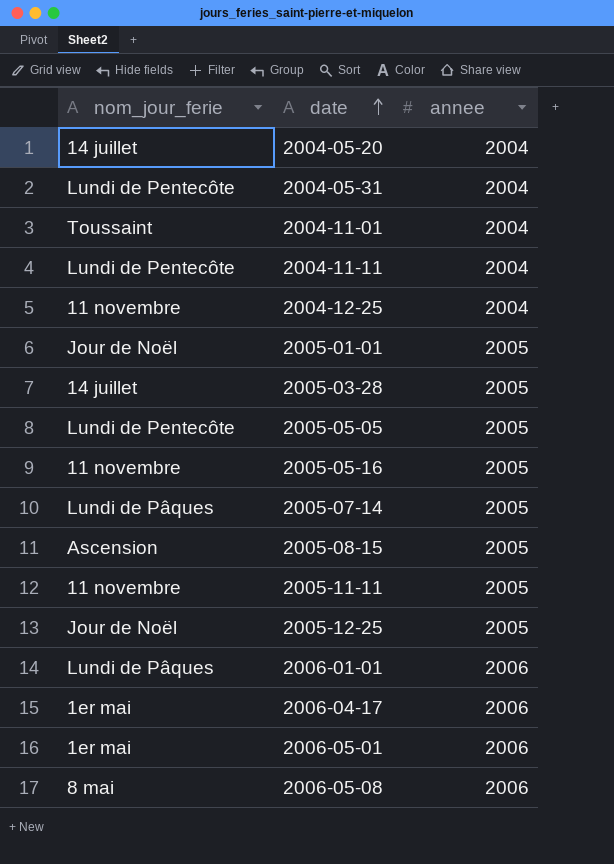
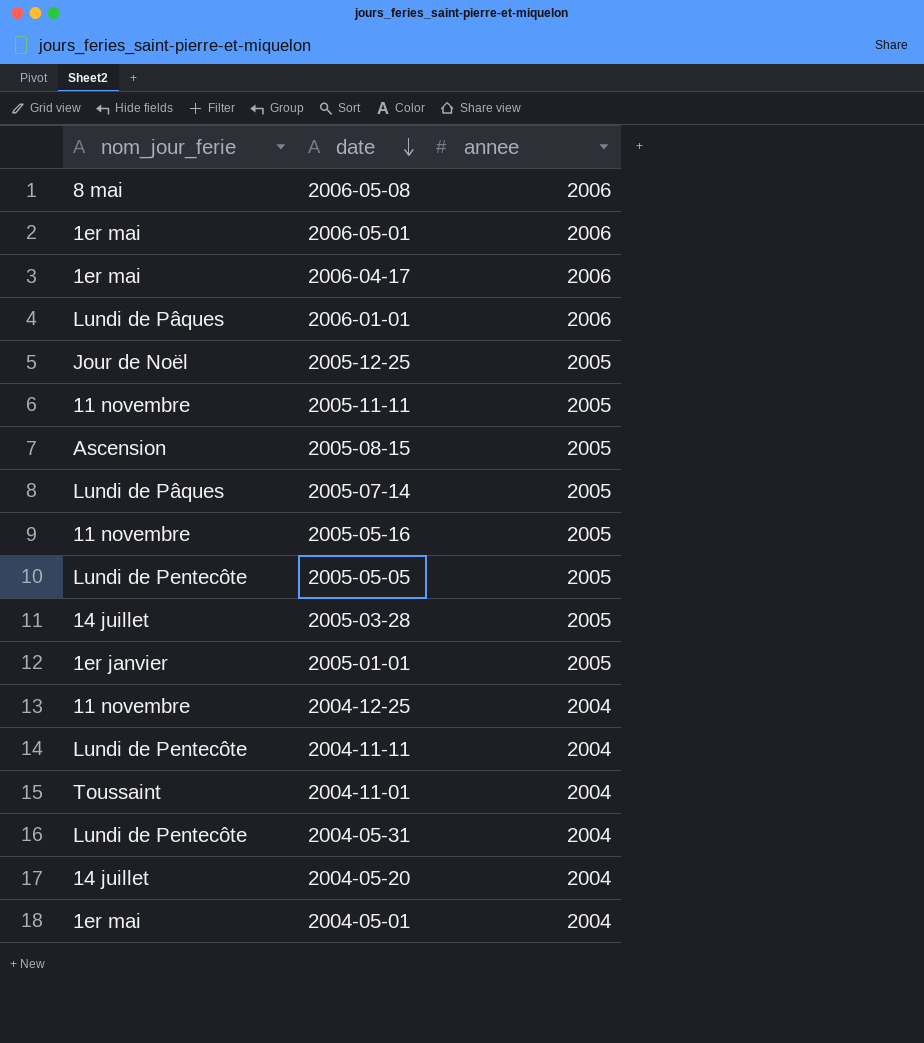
row order: date ascending -> date descending
2005-01-01 | nom_jour_ferie: Jour de Noël -> 1er janvier
row 2004-05-01: none -> 1er mai | 2004

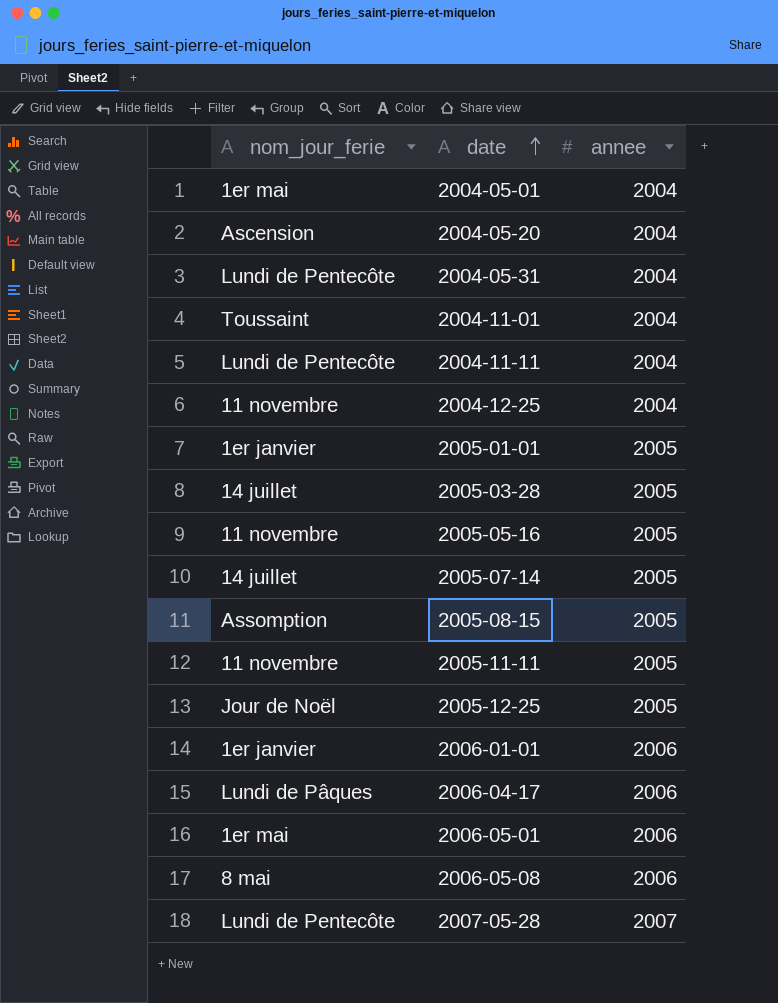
row order: date descending -> date ascending
row 2005-05-05: Lundi de Pentecôte | 2005 -> none
2004-05-20 | nom_jour_ferie: 14 juillet -> Ascension
2005-07-14 | nom_jour_ferie: Lundi de Pâques -> 14 juillet
2005-08-15 | nom_jour_ferie: Ascension -> Assomption
2006-01-01 | nom_jour_ferie: Lundi de Pâques -> 1er janvier
2006-04-17 | nom_jour_ferie: 1er mai -> Lundi de Pâques
row 2007-05-28: none -> Lundi de Pentecôte | 2007

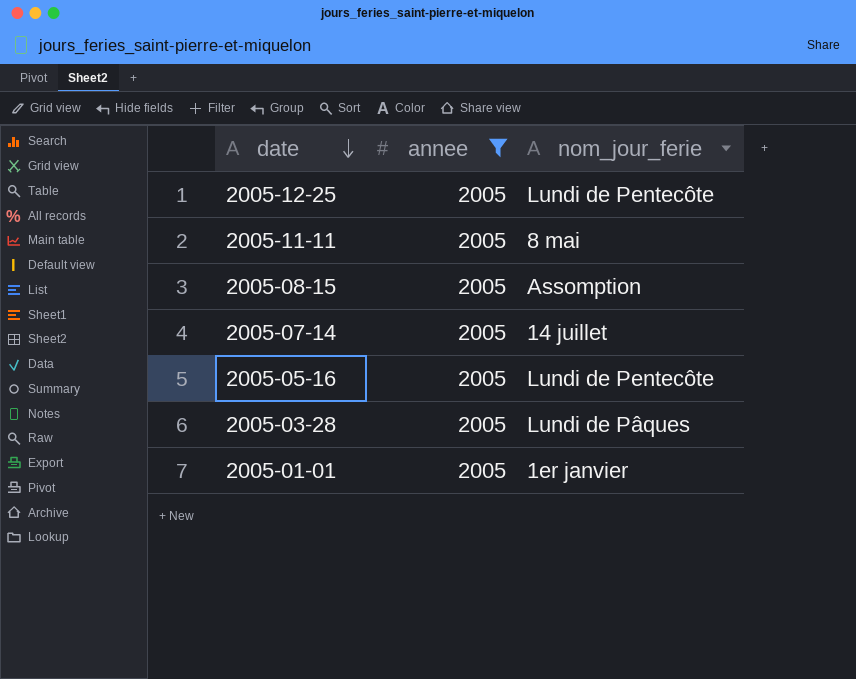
filter: none -> annee = 2005
row order: date ascending -> date descending
column nom_jour_ferie | position: 1 -> 3
2005-12-25 | nom_jour_ferie: Jour de Noël -> Lundi de Pentecôte
2005-11-11 | nom_jour_ferie: 11 novembre -> 8 mai
2005-05-16 | nom_jour_ferie: 11 novembre -> Lundi de Pentecôte
2005-03-28 | nom_jour_ferie: 14 juillet -> Lundi de Pâques

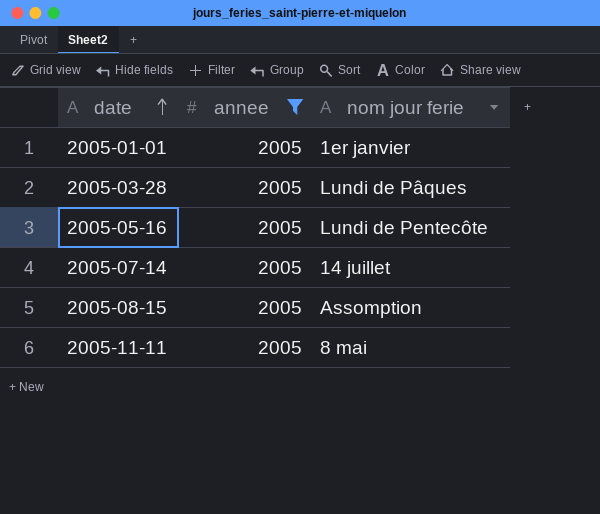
row order: date descending -> date ascending
column name: nom_jour_ferie -> nom jour ferie
row 2005-12-25: 2005 | Lundi de Pentecôte -> none

